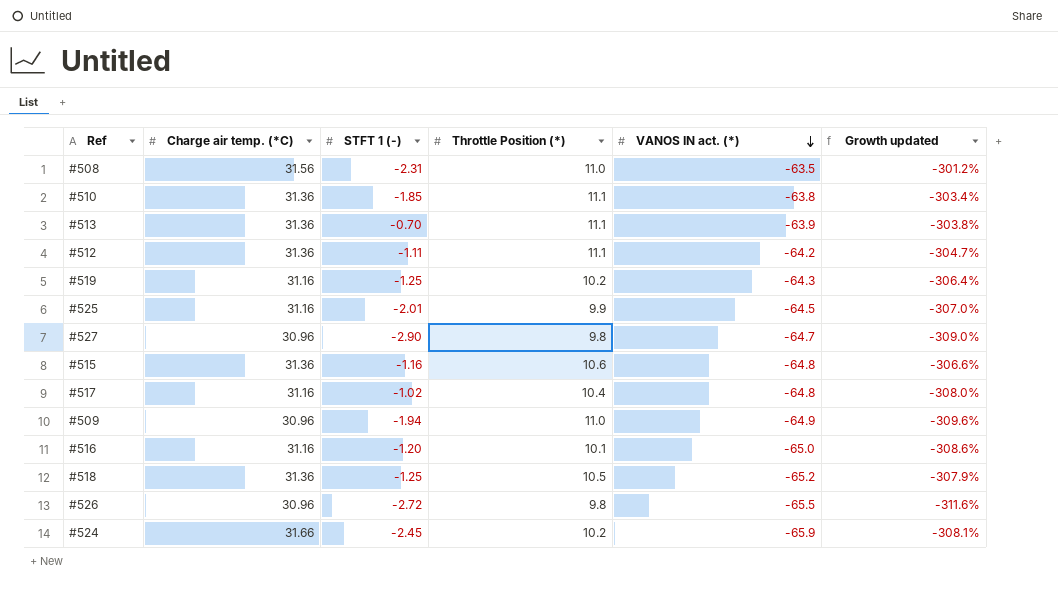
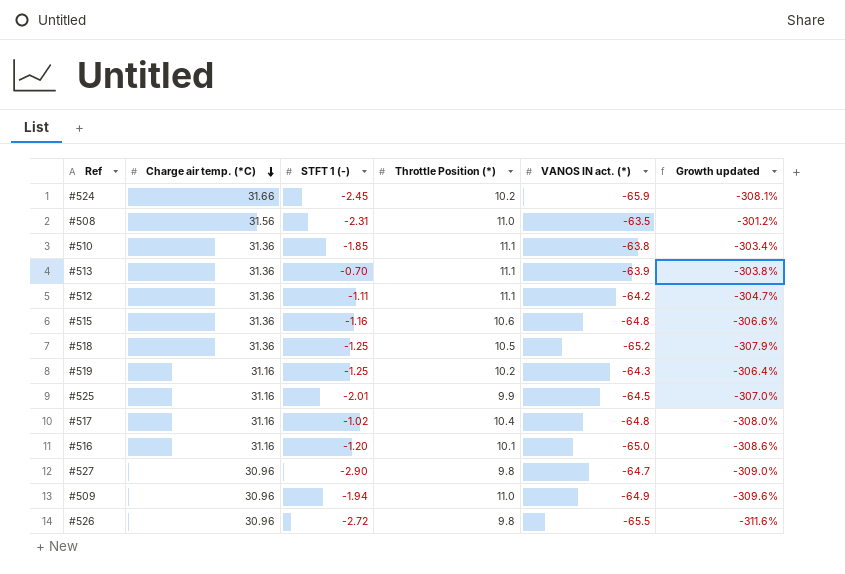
row order: VANOS IN act. (*) descending -> Charge air temp. (*C) descending

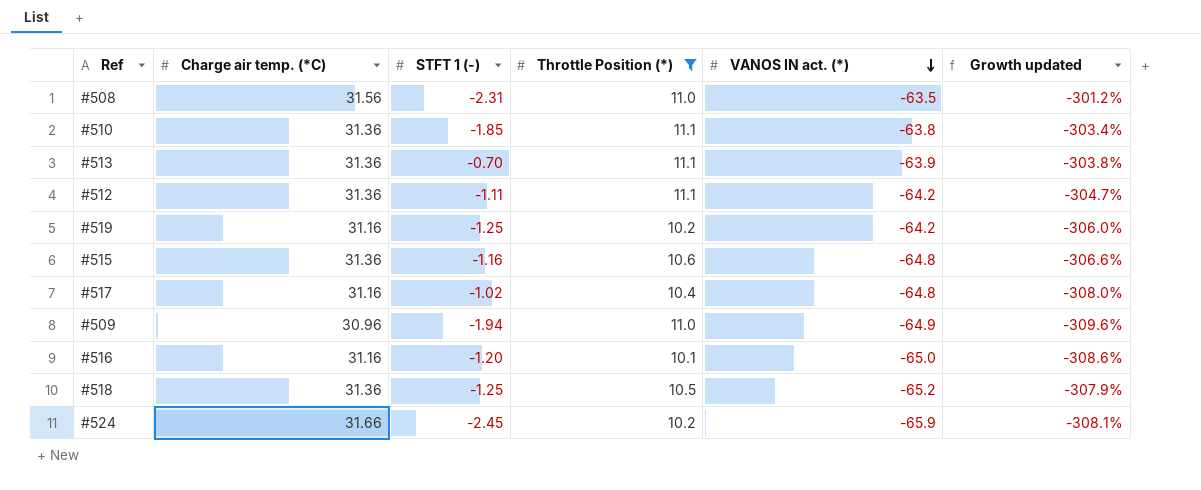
filter: none -> Throttle Position (*) >= 10.1
row order: Charge air temp. (*C) descending -> VANOS IN act. (*) descending
#519 | VANOS IN act. (*): -64.3 -> -64.2
#519 | Growth updated: -306.4% -> -306.0%

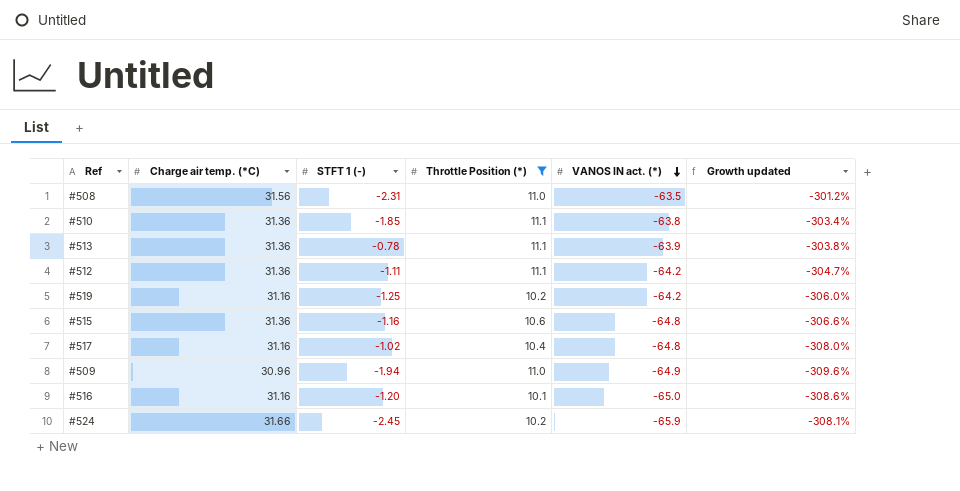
row #518: 31.36 | -1.25 | 10.5 | -65.2 | -307.9% -> none
#513 | STFT 1 (-): -0.70 -> -0.78

